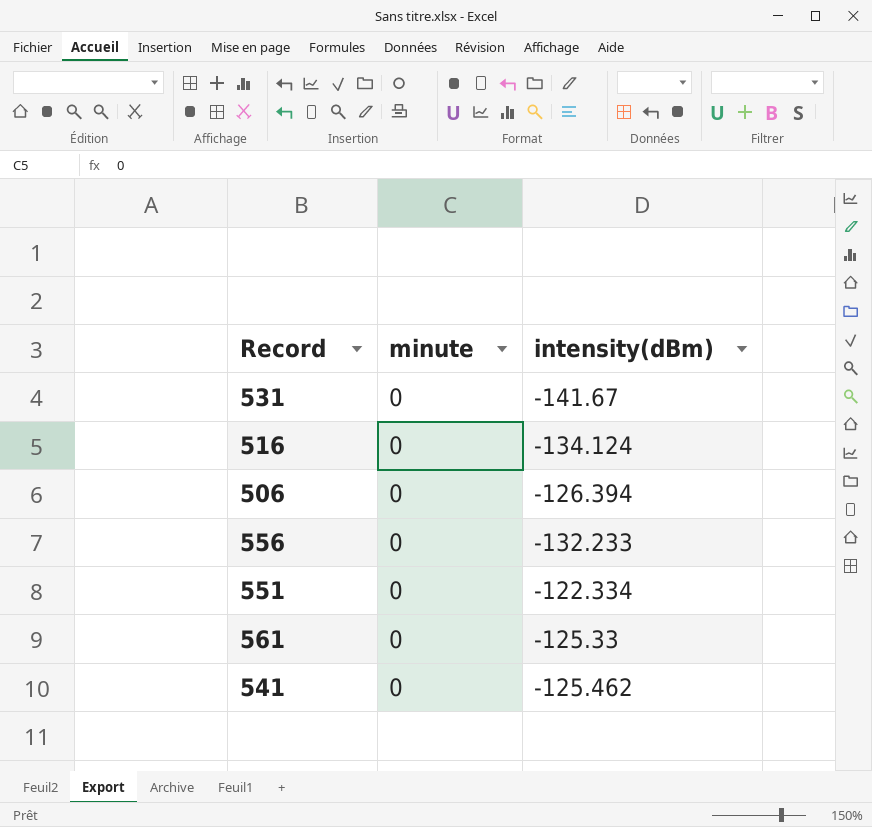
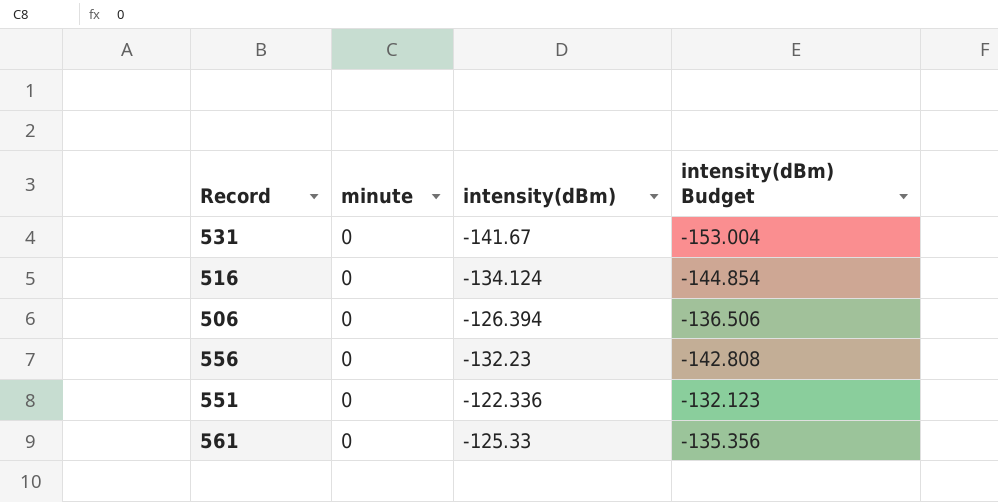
column intensity(dBm) Budget | formula: none -> [intensity(dBm)] * 1.08
row 541: 0 | -125.462 -> none
556 | intensity(dBm): -132.233 -> -132.23
551 | intensity(dBm): -122.334 -> -122.336

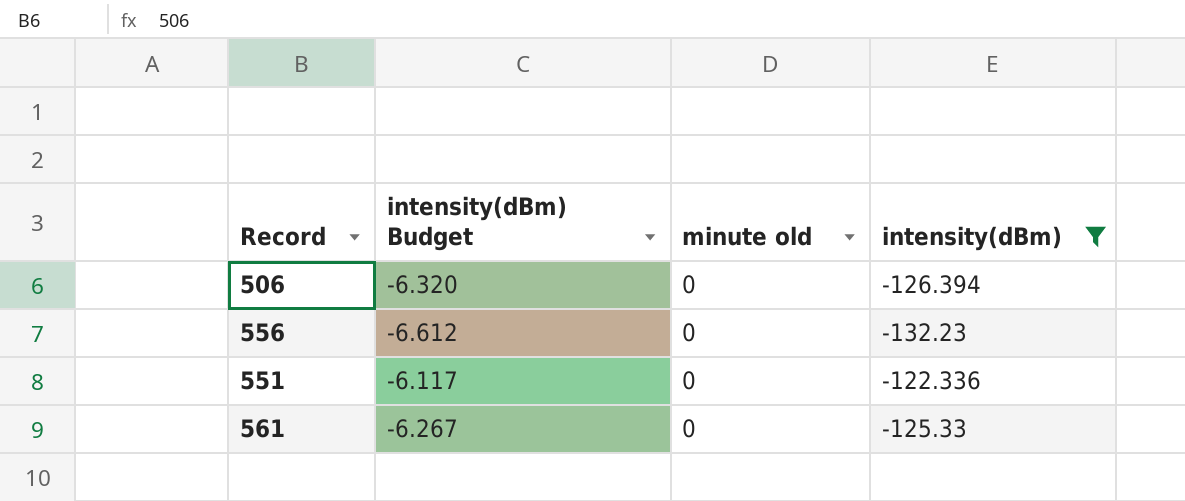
filter: none -> intensity(dBm) >= -132.23
column intensity(dBm) Budget | formula: [intensity(dBm)] * 1.08 -> [intensity(dBm)] * 0.05
column intensity(dBm) Budget | position: 4 -> 2
column name: minute -> minute old

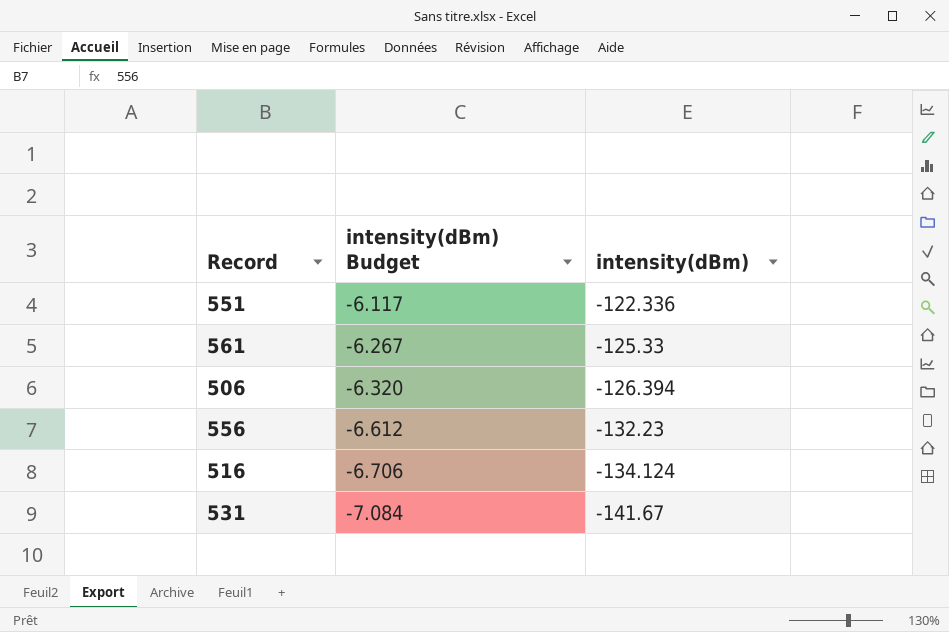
filter: intensity(dBm) >= -132.23 -> none
row order: none -> intensity(dBm) Budget descending
column minute old | position: 3 -> none

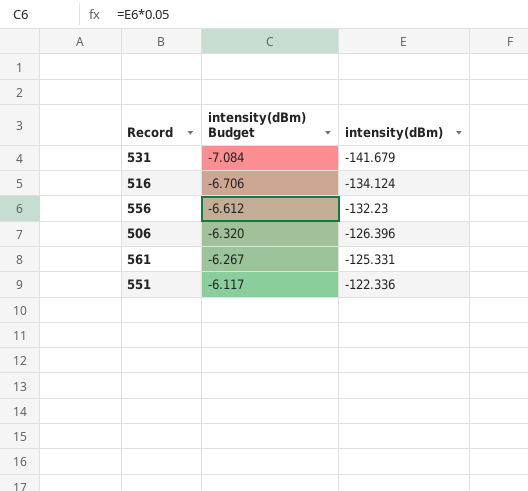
row order: intensity(dBm) Budget descending -> intensity(dBm) Budget ascending
531 | intensity(dBm): -141.67 -> -141.679
506 | intensity(dBm): -126.394 -> -126.396
561 | intensity(dBm): -125.33 -> -125.331

